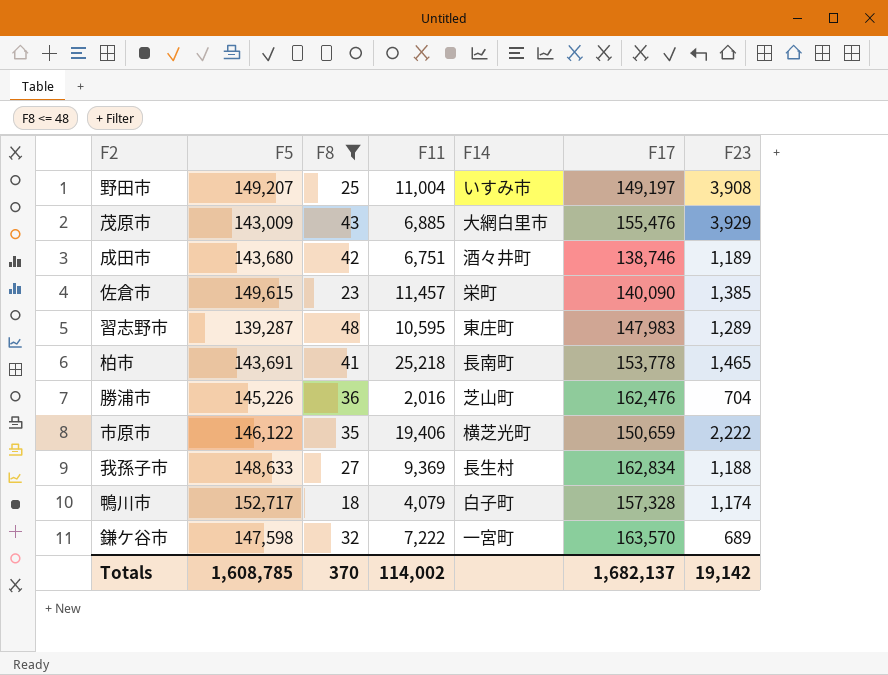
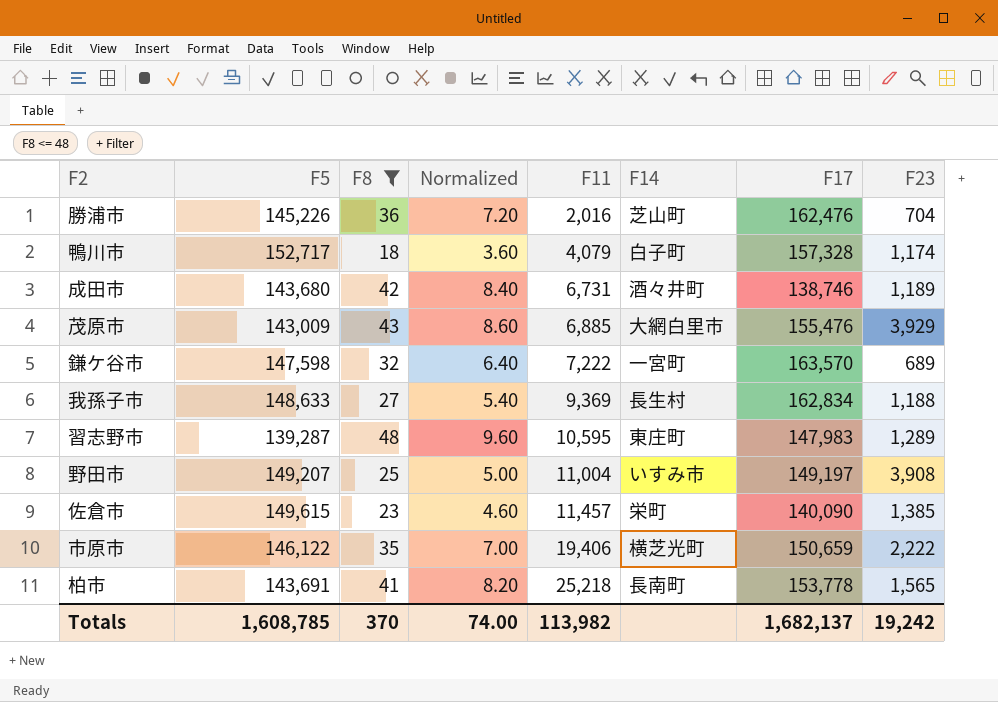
row order: none -> F11 ascending
column Normalized | formula: none -> [F8] * 0.2
成田市 | F11: 6,751 -> 6,731
柏市 | F23: 1,465 -> 1,565
Totals | F11: 114,002 -> 113,982
Totals | F23: 19,142 -> 19,242

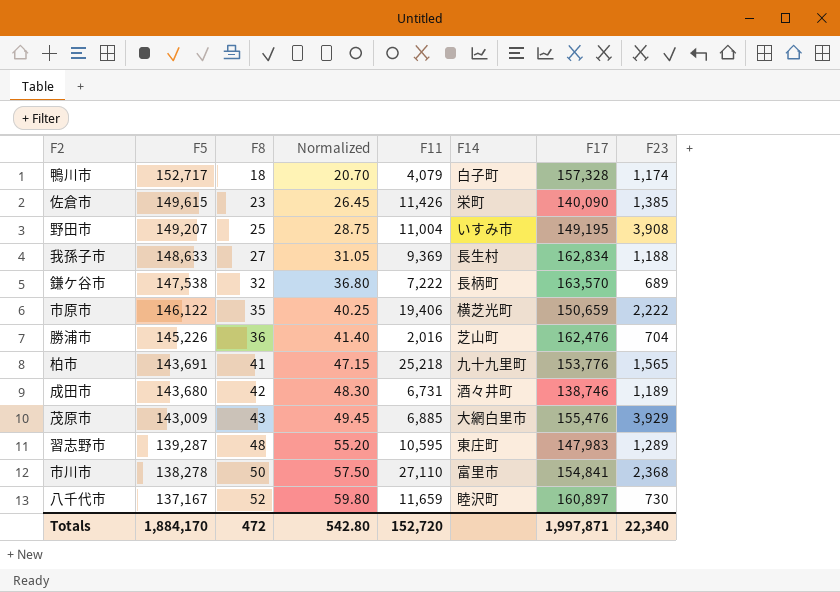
filter: F8 <= 48 -> none
row order: F11 ascending -> F5 descending
column Normalized | formula: [F8] * 0.2 -> [F8] * 1.15
佐倉市 | F11: 11,457 -> 11,426
野田市 | F17: 149,197 -> 149,195
鎌ケ谷市 | F5: 147,598 -> 147,538
鎌ケ谷市 | F14: 一宮町 -> 長柄町
柏市 | F14: 長南町 -> 九十九里町
柏市 | F17: 153,778 -> 153,776
Totals | F5: 1,608,785 -> 1,884,170
Totals | F8: 370 -> 472
Totals | Normalized: 74.00 -> 542.80
Totals | F11: 113,982 -> 152,720
Totals | F17: 1,682,137 -> 1,997,871
Totals | F23: 19,242 -> 22,340

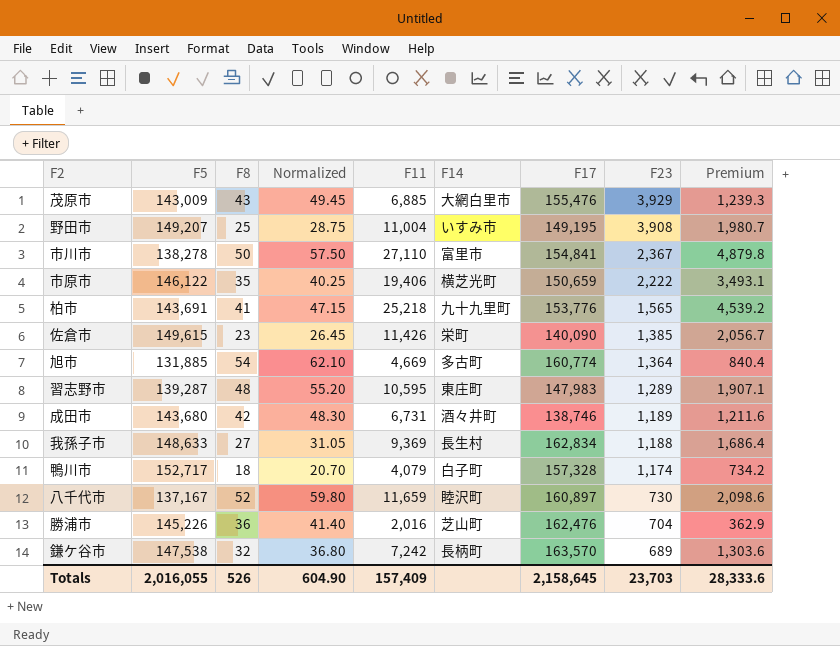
row order: F5 descending -> F23 descending
column Premium | formula: none -> [F11] * 0.18
市川市 | F23: 2,368 -> 2,367
row 旭市: none -> 131,885 | 54 | 62.10 | 4,669 | 多古町 | 160,774 | 1,364 | 840.4
鎌ケ谷市 | F11: 7,222 -> 7,242
Totals | F5: 1,884,170 -> 2,016,055
Totals | F8: 472 -> 526
Totals | Normalized: 542.80 -> 604.90
Totals | F11: 152,720 -> 157,409
Totals | F17: 1,997,871 -> 2,158,645
Totals | F23: 22,340 -> 23,703

